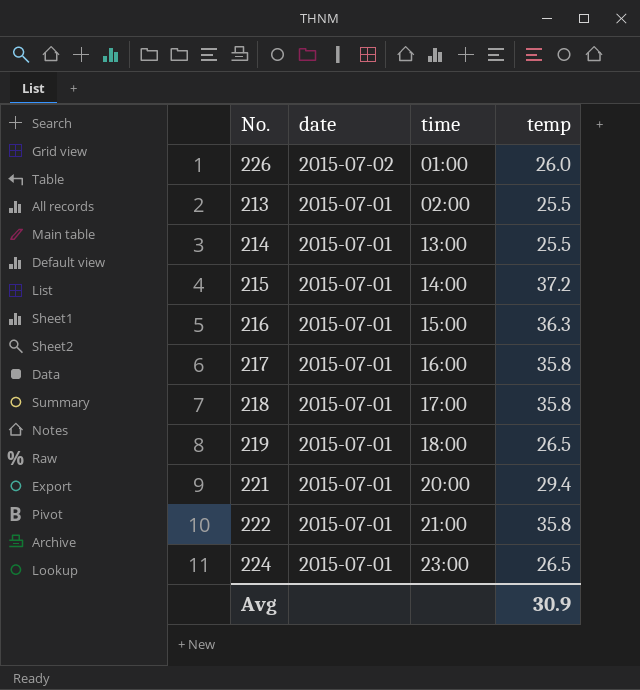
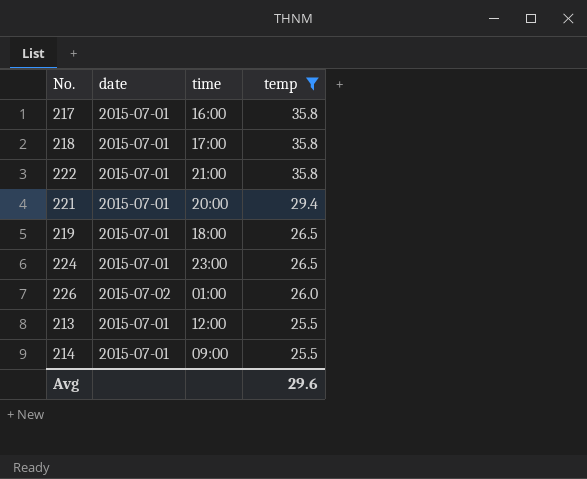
filter: none -> temp <= 35.8
row order: date descending -> temp descending
213 | time: 02:00 -> 12:00
214 | time: 13:00 -> 09:00
Avg | temp: 30.9 -> 29.6

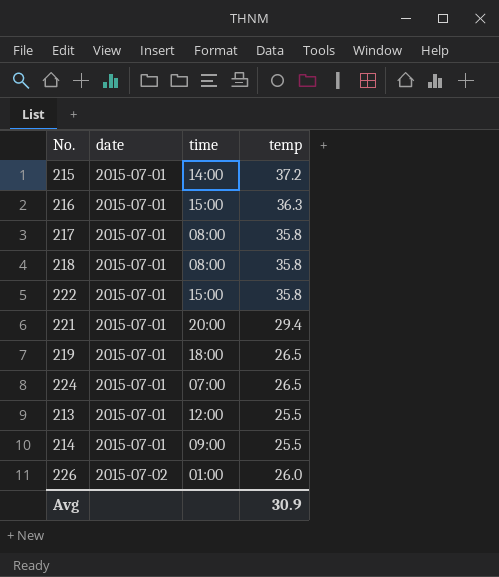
filter: temp <= 35.8 -> none
row order: temp descending -> date ascending
217 | time: 16:00 -> 08:00
218 | time: 17:00 -> 08:00
222 | time: 21:00 -> 15:00
224 | time: 23:00 -> 07:00
Avg | temp: 29.6 -> 30.9

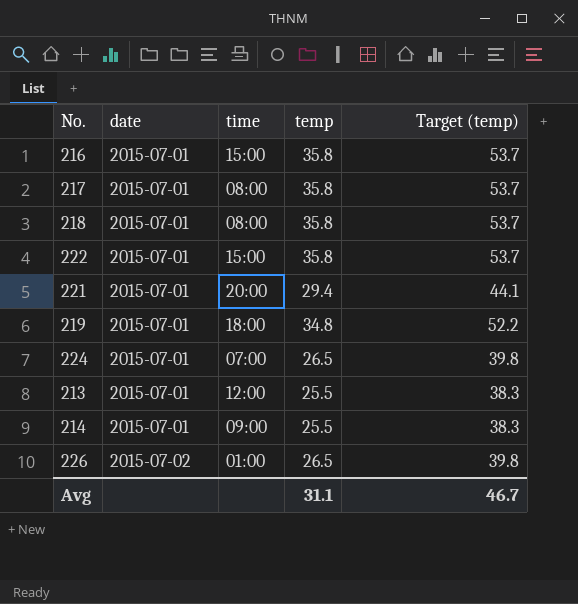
column Target (temp) | formula: none -> [temp] * 1.5
row 215: 2015-07-01 | 14:00 | 37.2 -> none
216 | temp: 36.3 -> 35.8
219 | temp: 26.5 -> 34.8
226 | temp: 26.0 -> 26.5
Avg | temp: 30.9 -> 31.1

